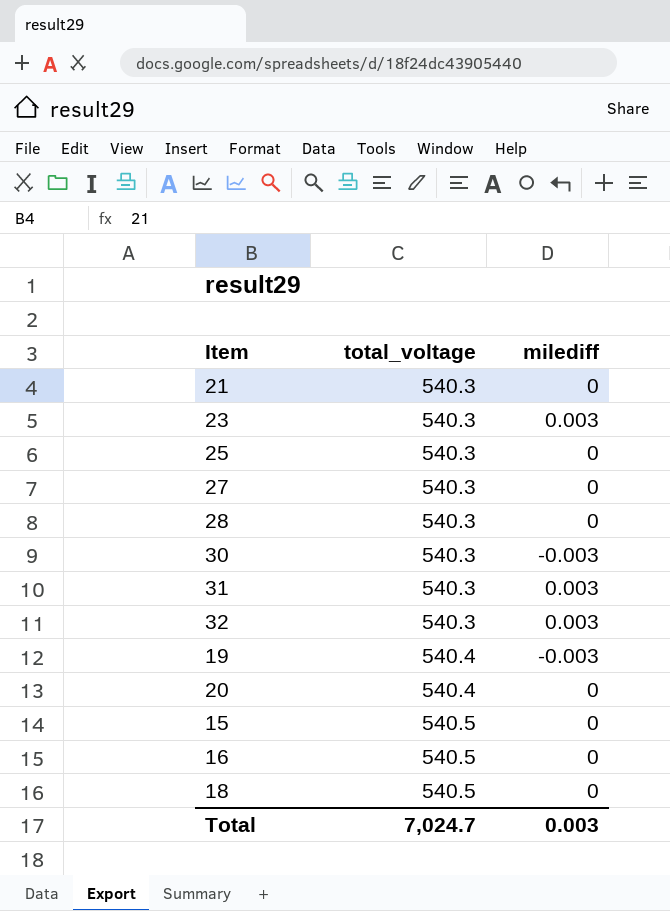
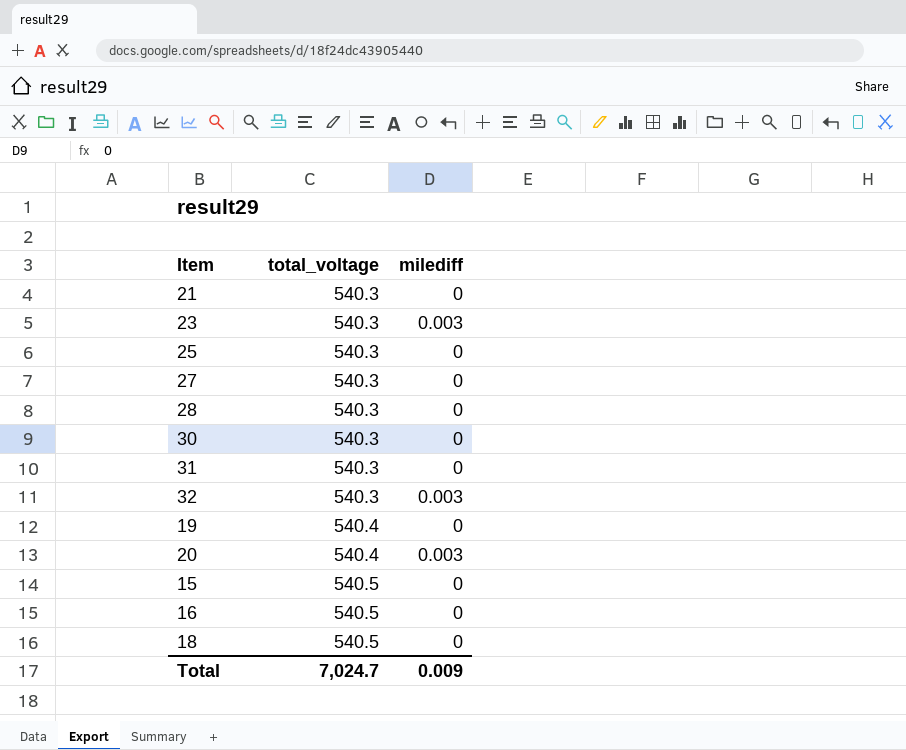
30 | milediff: -0.003 -> 0
31 | milediff: 0.003 -> 0
19 | milediff: -0.003 -> 0
20 | milediff: 0 -> 0.003
Total | milediff: 0.003 -> 0.009

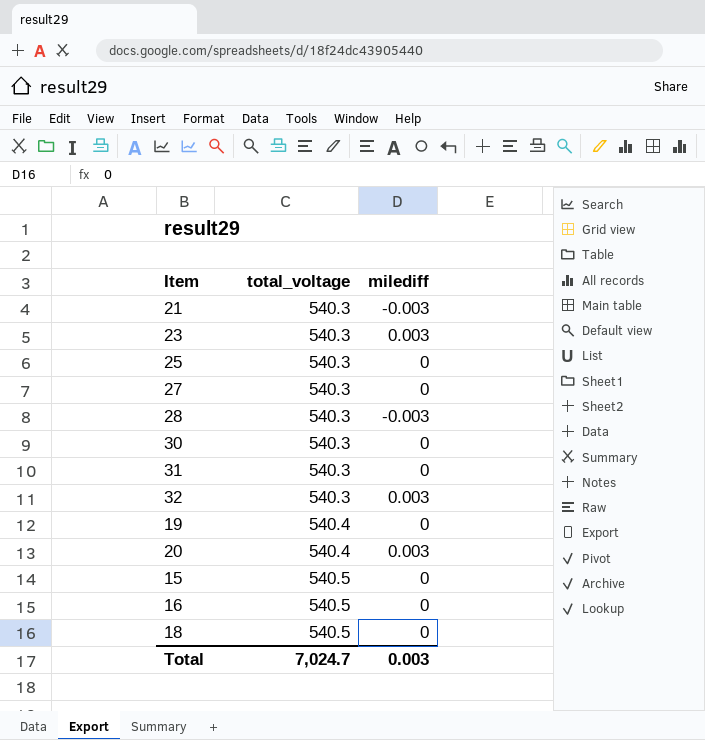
21 | milediff: 0 -> -0.003
28 | milediff: 0 -> -0.003
Total | milediff: 0.009 -> 0.003

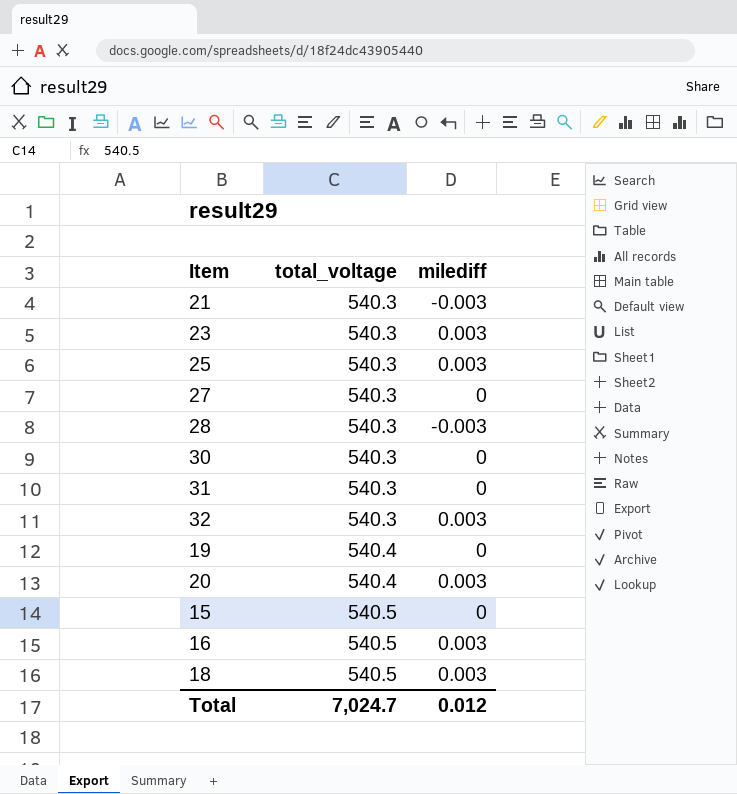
25 | milediff: 0 -> 0.003
16 | milediff: 0 -> 0.003
18 | milediff: 0 -> 0.003
Total | milediff: 0.003 -> 0.012

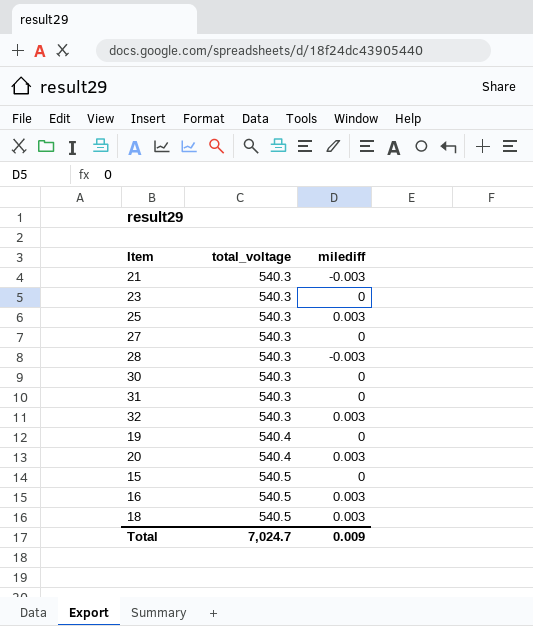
23 | milediff: 0.003 -> 0
Total | milediff: 0.012 -> 0.009

